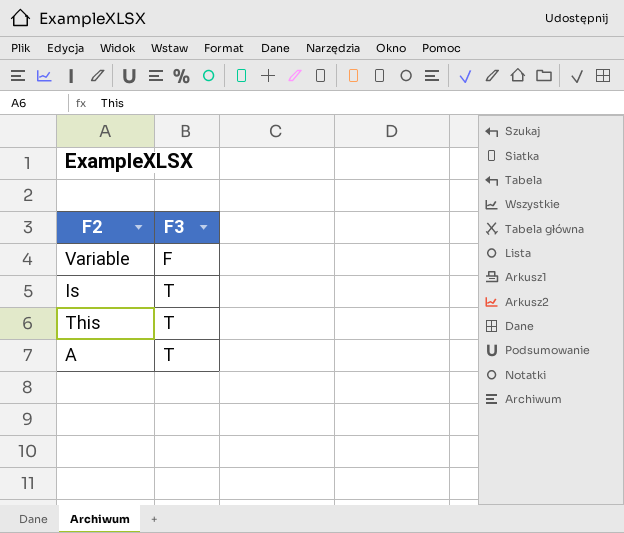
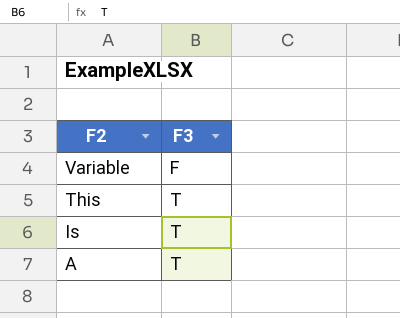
row order: F3 ascending -> F2 descending

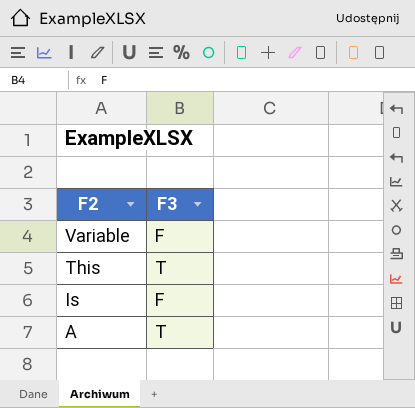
Is | F3: T -> F

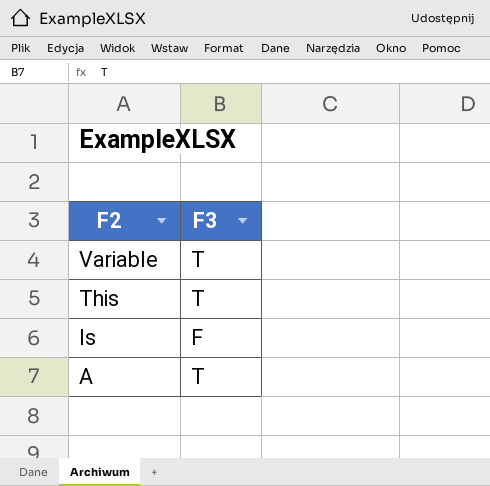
Variable | F3: F -> T

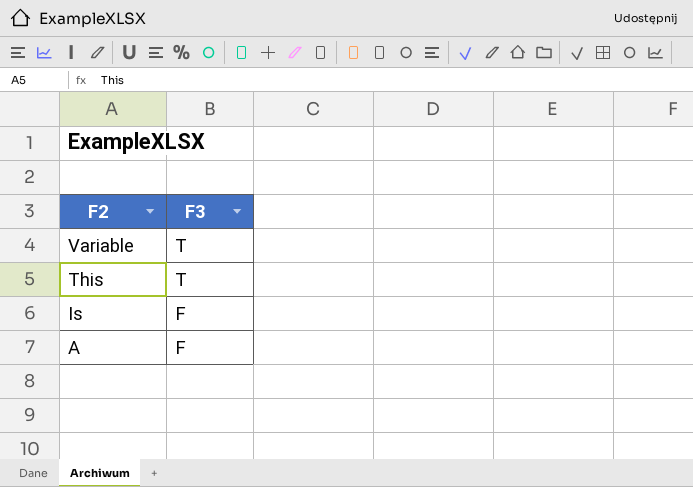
A | F3: T -> F

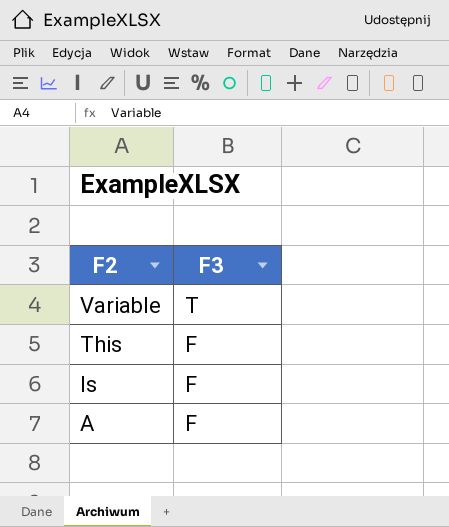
This | F3: T -> F

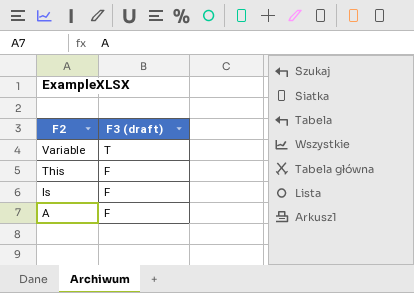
column name: F3 -> F3 (draft)

